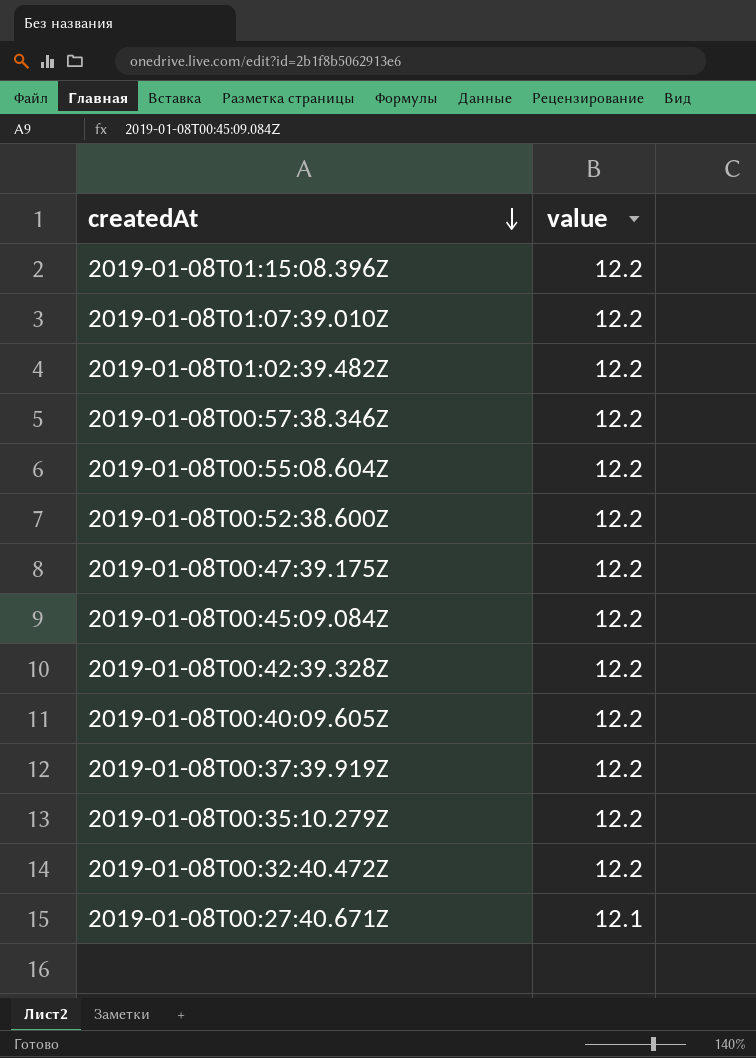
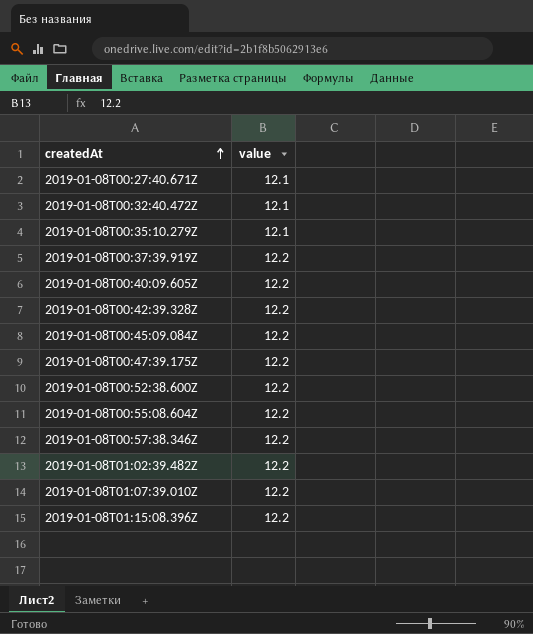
row order: createdAt descending -> createdAt ascending
2019-01-08T00:32:40.472Z | value: 12.2 -> 12.1
2019-01-08T00:35:10.279Z | value: 12.2 -> 12.1

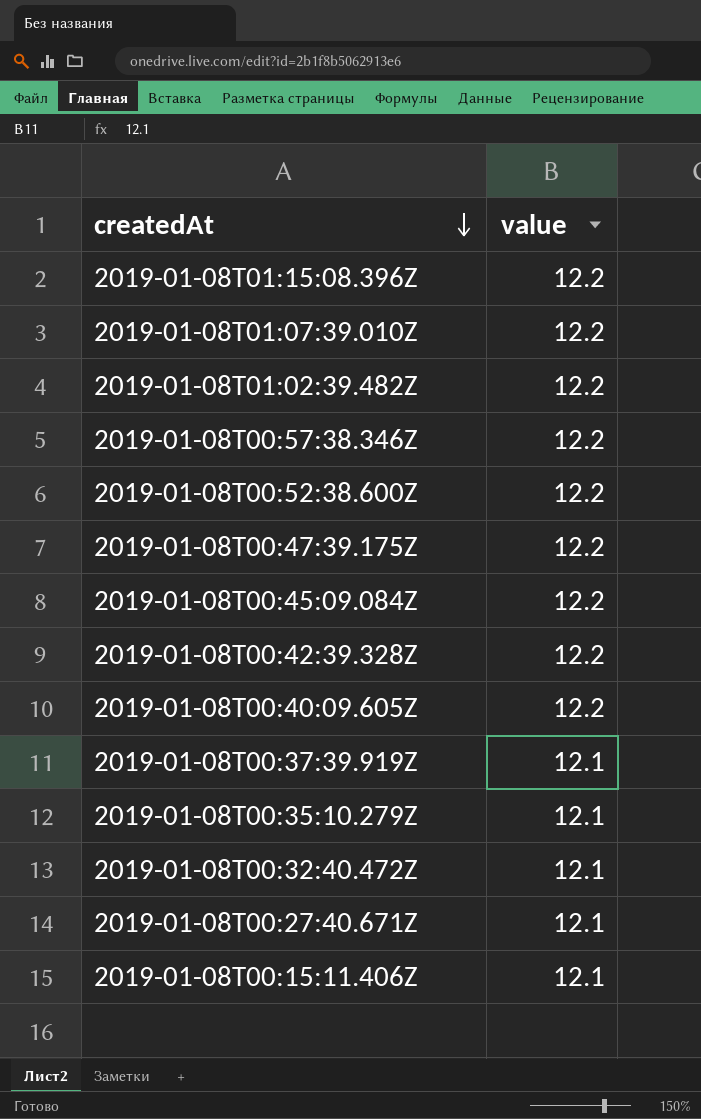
row order: createdAt ascending -> createdAt descending
row 2019-01-08T00:55:08.604Z: 12.2 -> none
2019-01-08T00:37:39.919Z | value: 12.2 -> 12.1
row 2019-01-08T00:15:11.406Z: none -> 12.1

